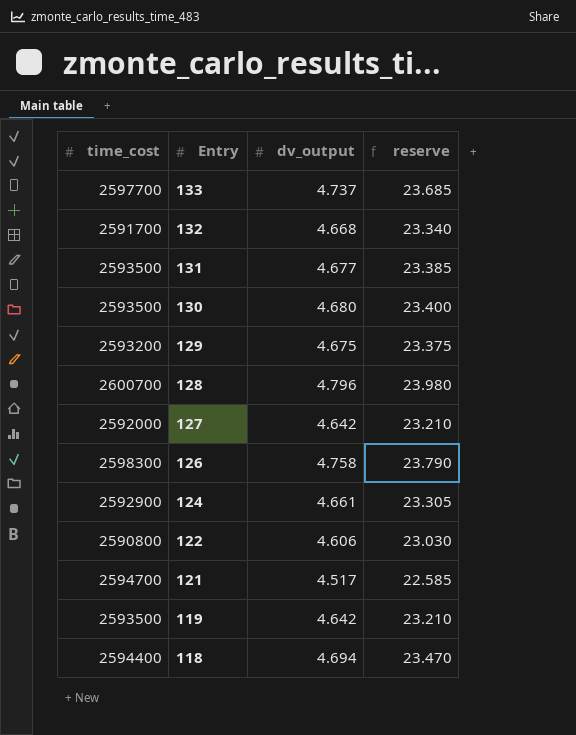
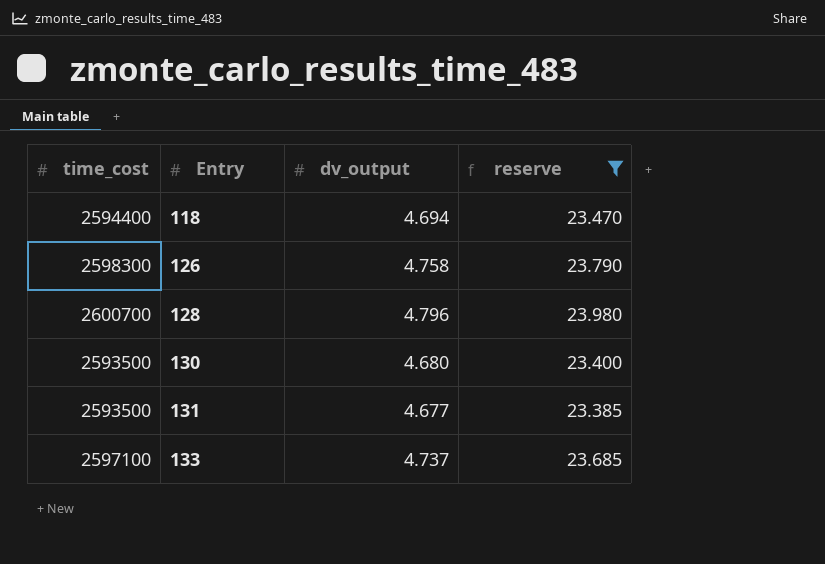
filter: none -> reserve >= 23.385
row order: Entry descending -> Entry ascending
133 | time_cost: 2597700 -> 2597100

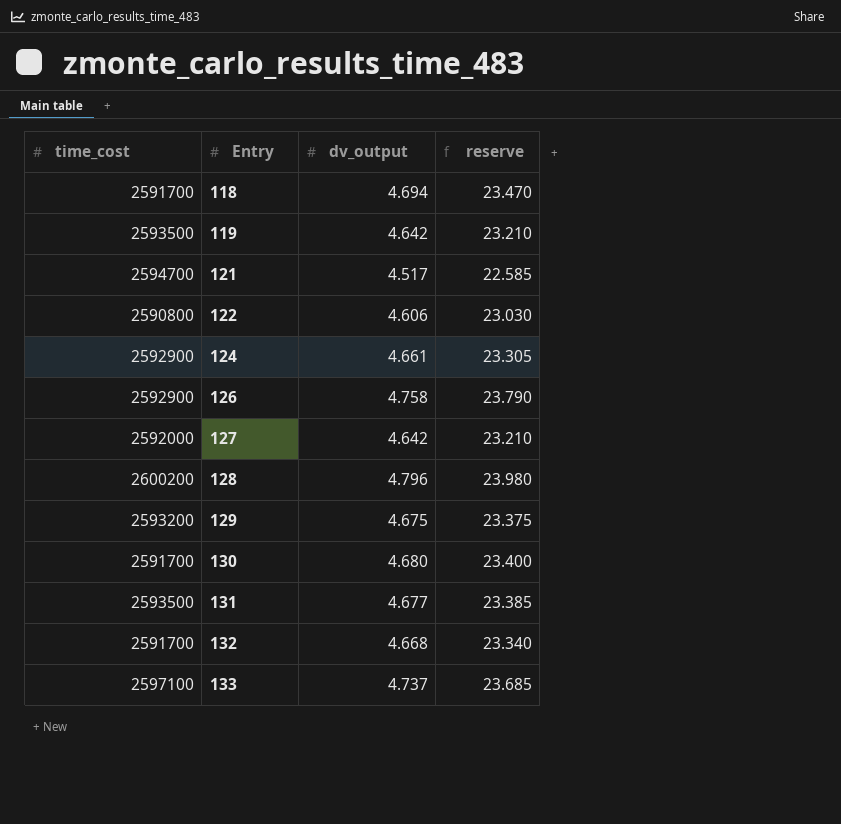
filter: reserve >= 23.385 -> none
118 | time_cost: 2594400 -> 2591700
126 | time_cost: 2598300 -> 2592900
128 | time_cost: 2600700 -> 2600200
130 | time_cost: 2593500 -> 2591700

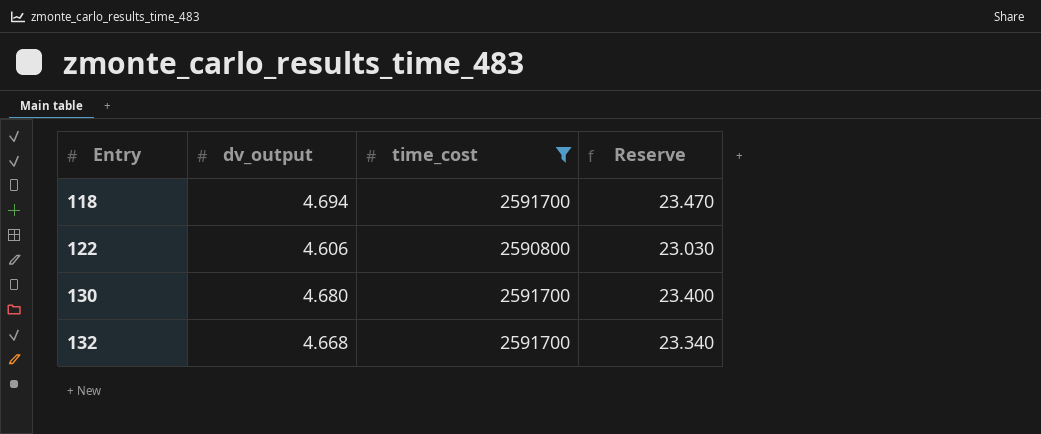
filter: none -> time_cost <= 2591700
column time_cost | position: 1 -> 3
column name: reserve -> Reserve

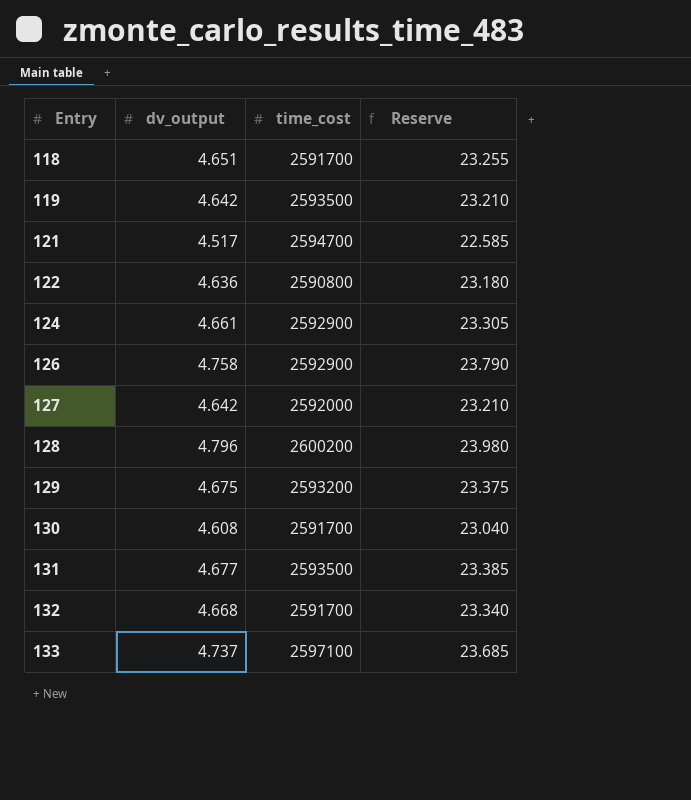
filter: time_cost <= 2591700 -> none
118 | dv_output: 4.694 -> 4.651
118 | Reserve: 23.470 -> 23.255
122 | dv_output: 4.606 -> 4.636
122 | Reserve: 23.030 -> 23.180
130 | dv_output: 4.680 -> 4.608
130 | Reserve: 23.400 -> 23.040

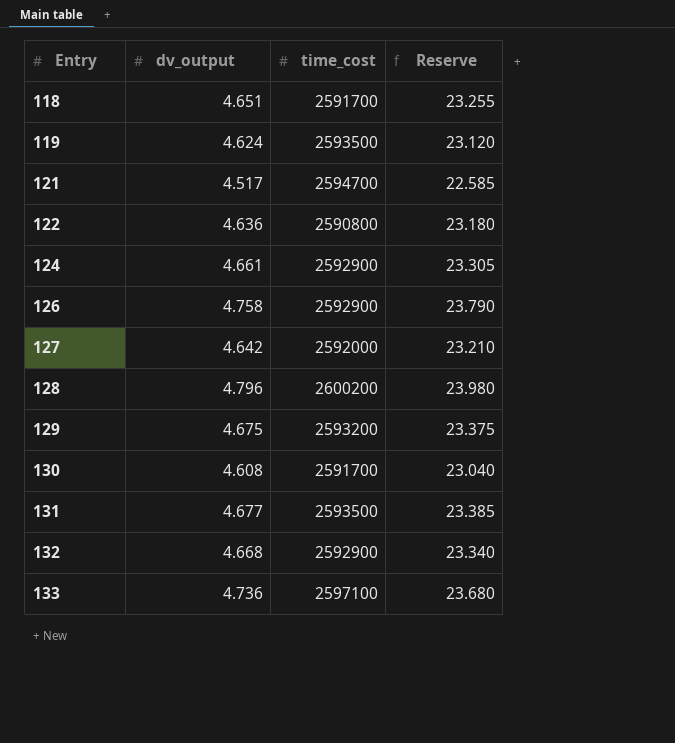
119 | dv_output: 4.642 -> 4.624
119 | Reserve: 23.210 -> 23.120
132 | time_cost: 2591700 -> 2592900
133 | dv_output: 4.737 -> 4.736
133 | Reserve: 23.685 -> 23.680

